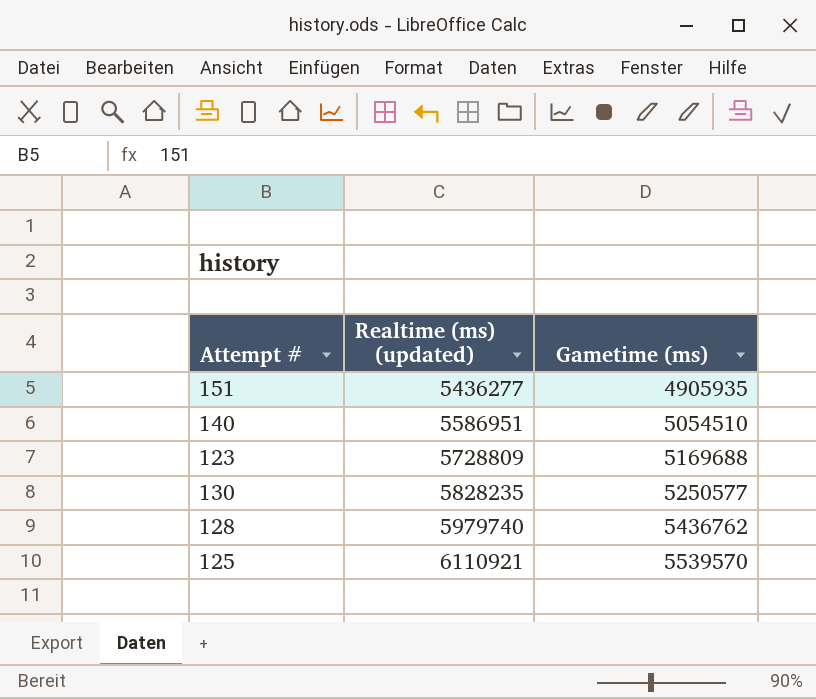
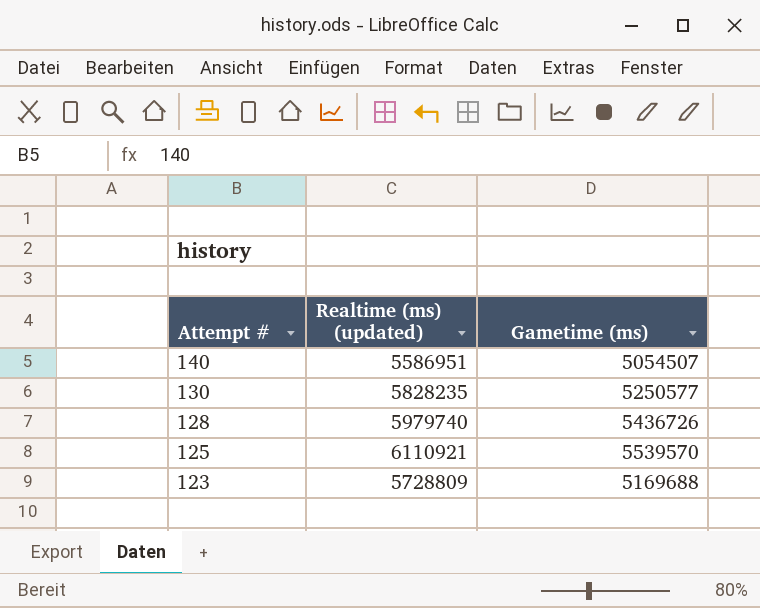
row order: Realtime (ms) (updated) ascending -> Attempt # descending
row 151: 5436277 | 4905935 -> none
140 | Gametime (ms): 5054510 -> 5054507
128 | Gametime (ms): 5436762 -> 5436726

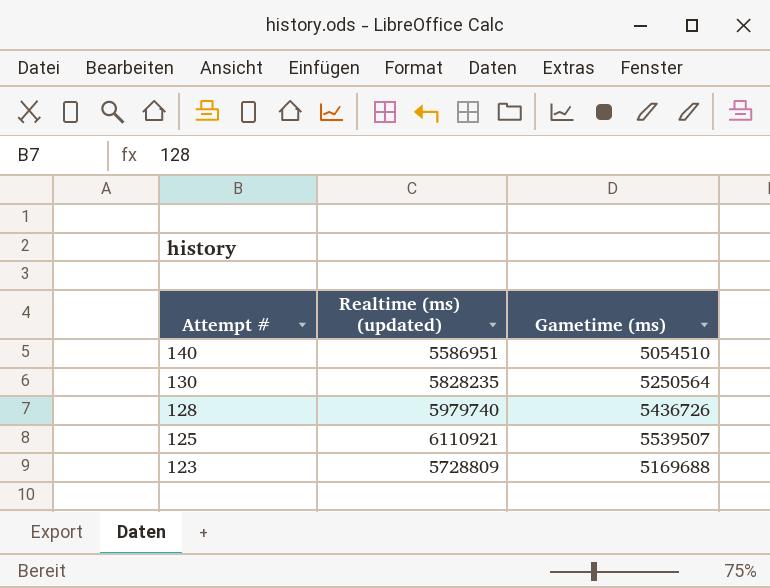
140 | Gametime (ms): 5054507 -> 5054510
130 | Gametime (ms): 5250577 -> 5250564
125 | Gametime (ms): 5539570 -> 5539507

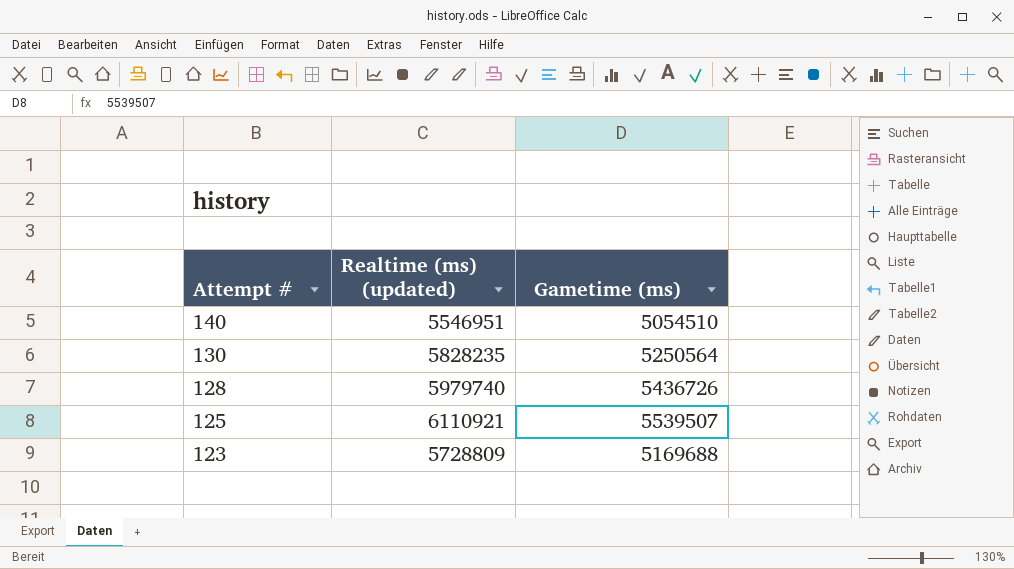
140 | Realtime (ms) (updated): 5586951 -> 5546951

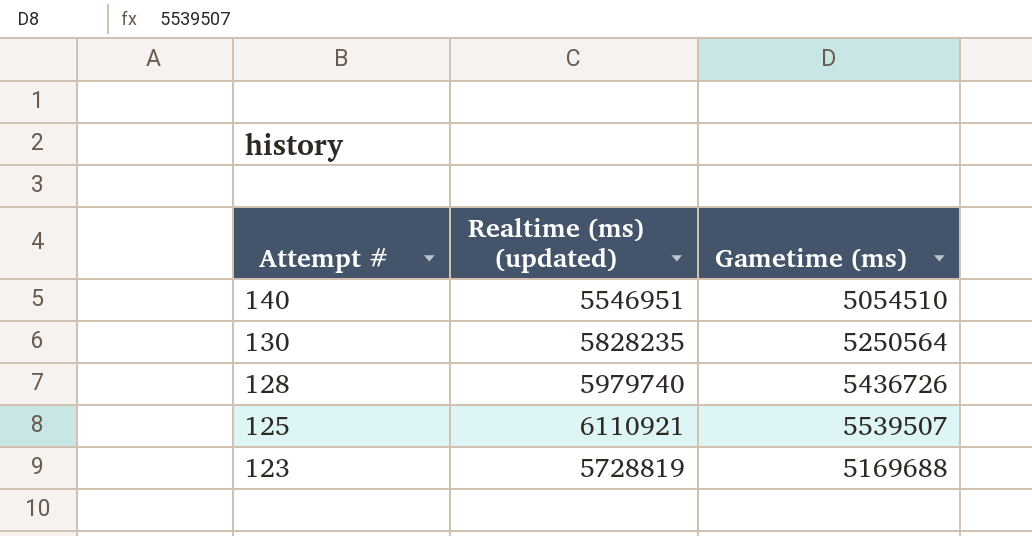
123 | Realtime (ms) (updated): 5728809 -> 5728819

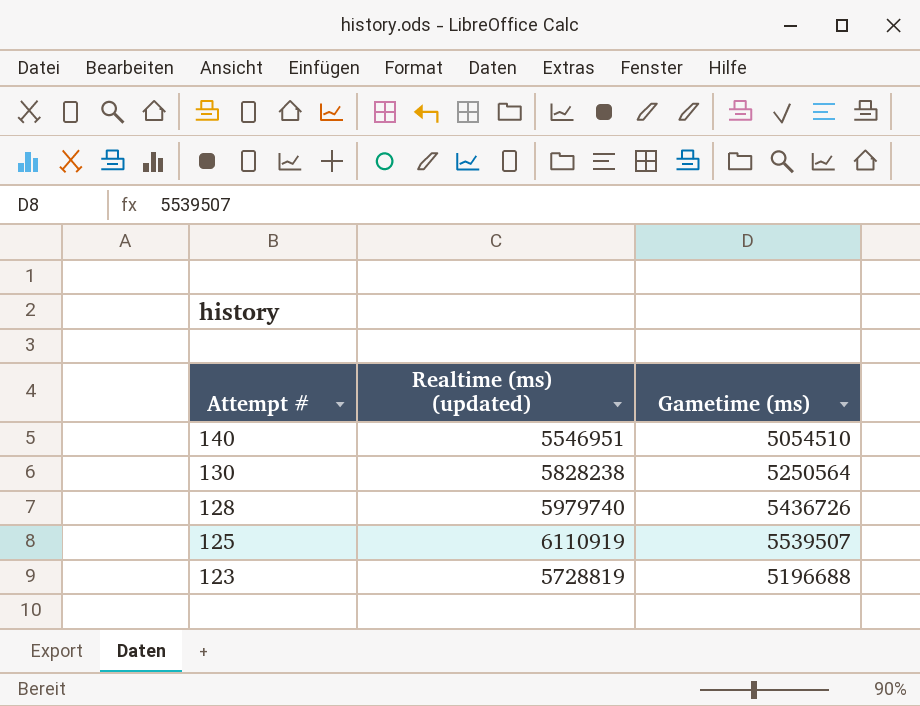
130 | Realtime (ms) (updated): 5828235 -> 5828238
125 | Realtime (ms) (updated): 6110921 -> 6110919
123 | Gametime (ms): 5169688 -> 5196688

